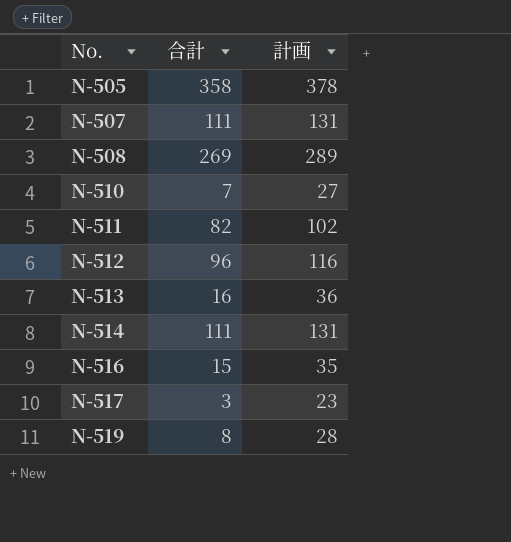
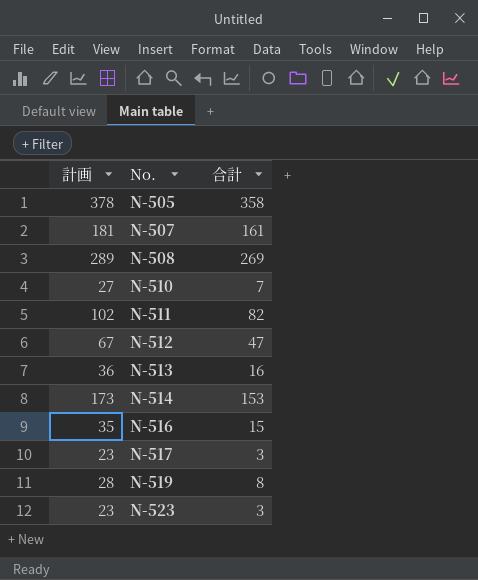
column 計画 | position: 3 -> 1
N-507 | 計画: 131 -> 181
N-507 | 合計: 111 -> 161
N-512 | 計画: 116 -> 67
N-512 | 合計: 96 -> 47
N-514 | 計画: 131 -> 173
N-514 | 合計: 111 -> 153
row N-523: none -> 23 | 3

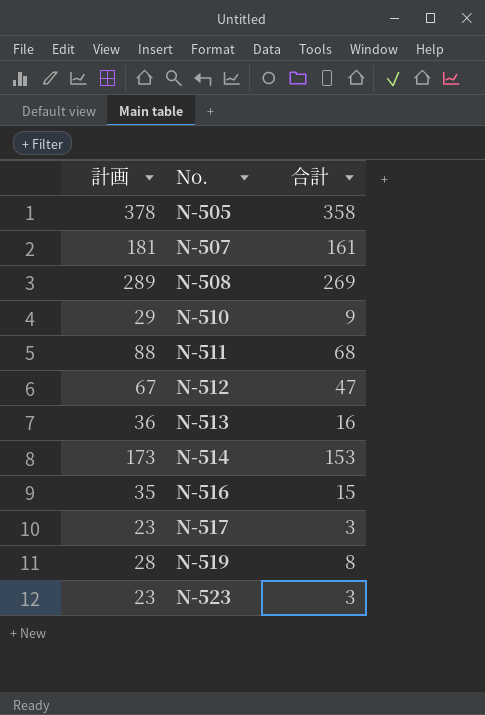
N-510 | 計画: 27 -> 29
N-510 | 合計: 7 -> 9
N-511 | 計画: 102 -> 88
N-511 | 合計: 82 -> 68

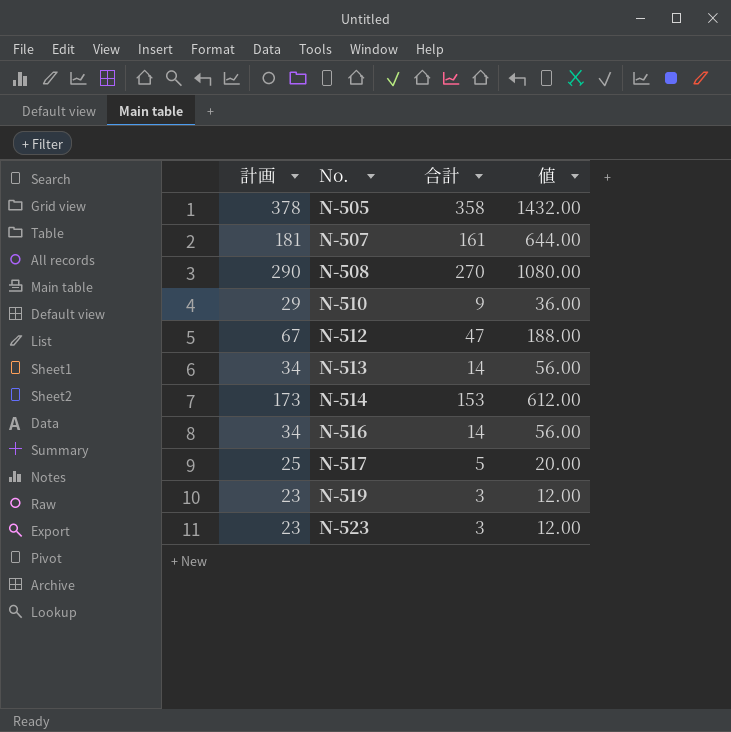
column 値 | formula: none -> [合計] * 4
row N-511: 88 | 68 -> none
N-508 | 計画: 289 -> 290
N-508 | 合計: 269 -> 270
N-513 | 計画: 36 -> 34
N-513 | 合計: 16 -> 14
N-516 | 計画: 35 -> 34
N-516 | 合計: 15 -> 14
N-517 | 計画: 23 -> 25
N-517 | 合計: 3 -> 5
N-519 | 計画: 28 -> 23
N-519 | 合計: 8 -> 3

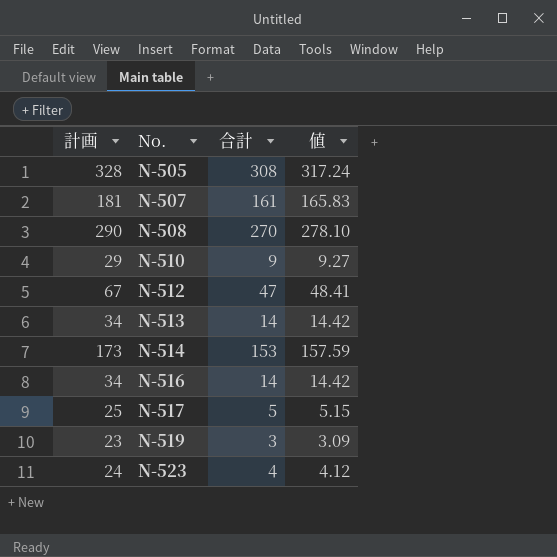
column 値 | formula: [合計] * 4 -> [合計] * 1.03
N-505 | 計画: 378 -> 328
N-505 | 合計: 358 -> 308
N-523 | 計画: 23 -> 24
N-523 | 合計: 3 -> 4

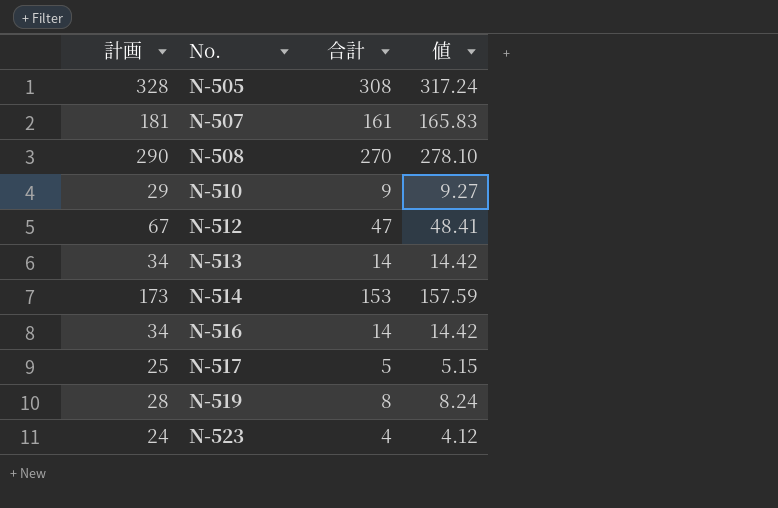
N-519 | 計画: 23 -> 28
N-519 | 合計: 3 -> 8
N-519 | 値: 3.09 -> 8.24

